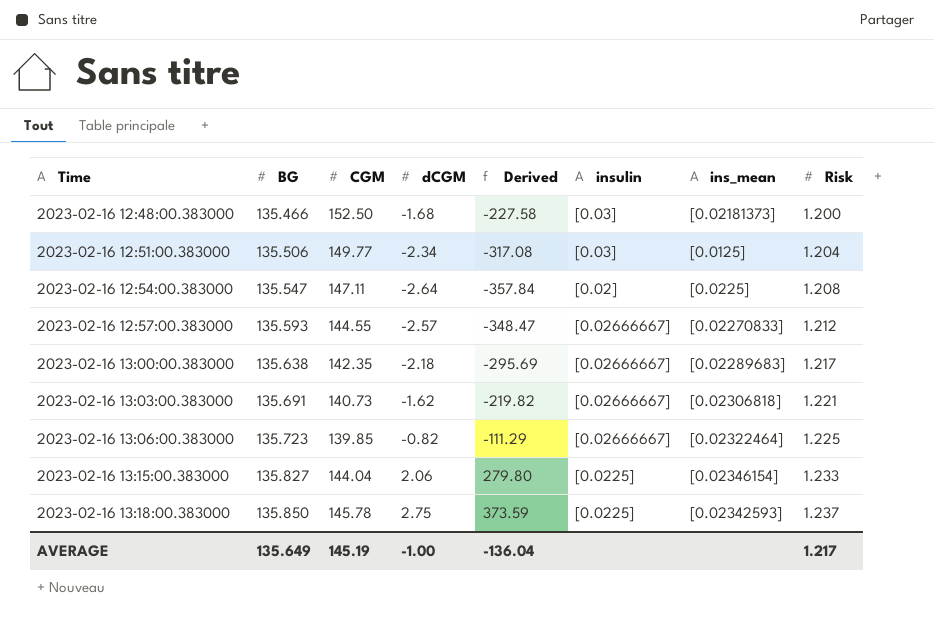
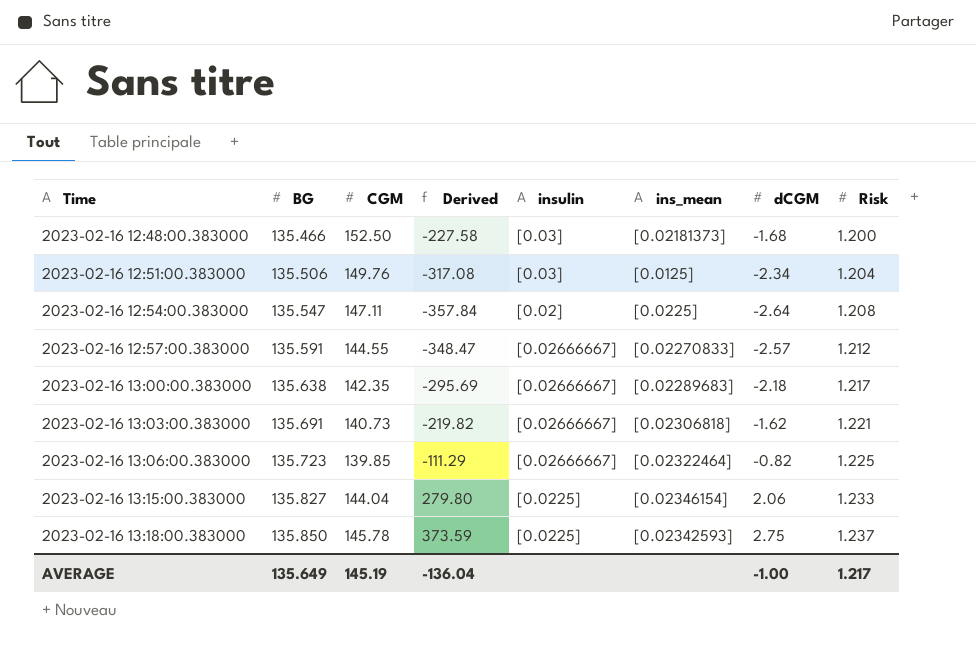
column dCGM | position: 4 -> 7
2023-02-16 12:51:00.383000 | CGM: 149.77 -> 149.76
2023-02-16 12:57:00.383000 | BG: 135.593 -> 135.591

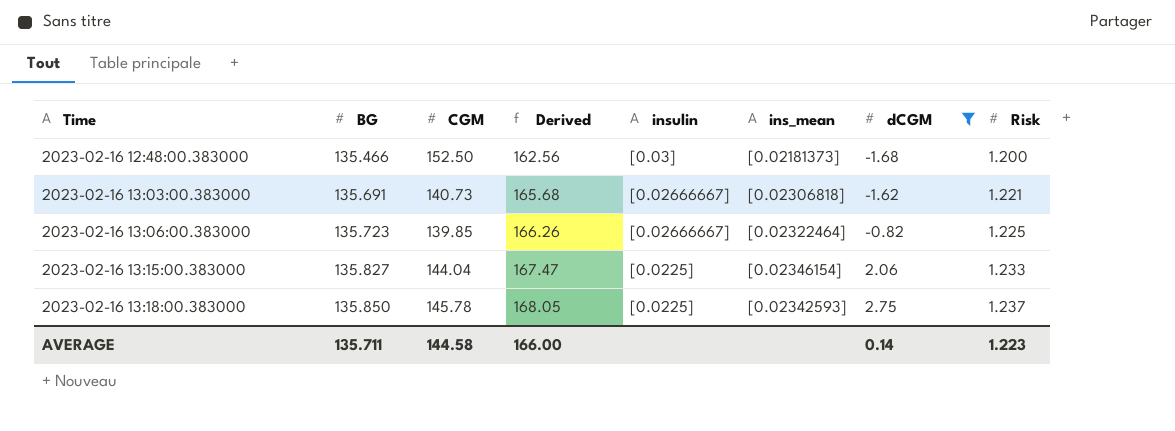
filter: none -> dCGM >= -1.68
column Derived | formula: [BG] * [dCGM] -> [BG] * [Risk]
AVERAGE | BG: 135.649 -> 135.711
AVERAGE | CGM: 145.19 -> 144.58
AVERAGE | Derived: -136.04 -> 166.00
AVERAGE | dCGM: -1.00 -> 0.14
AVERAGE | Risk: 1.217 -> 1.223

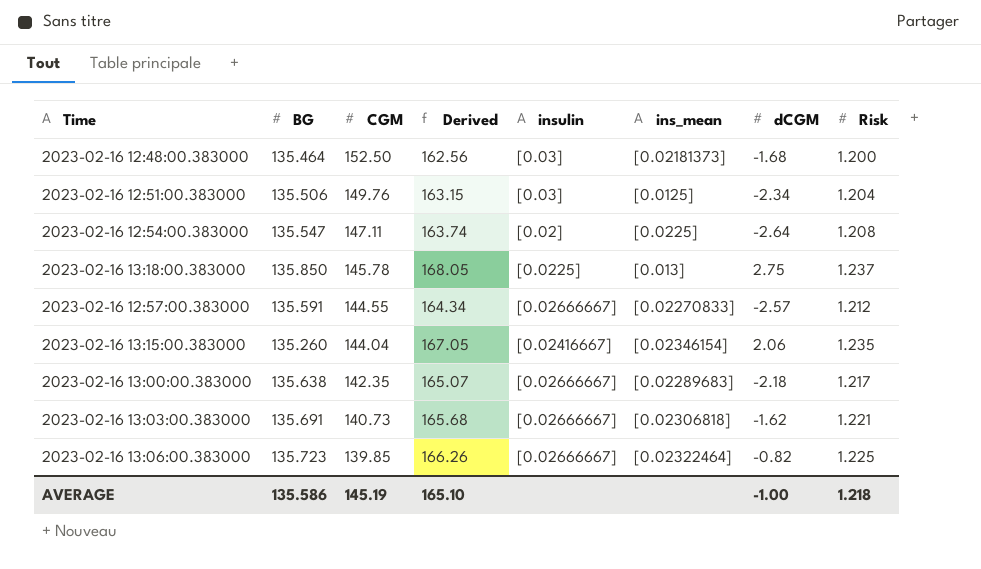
filter: dCGM >= -1.68 -> none
row order: Time ascending -> CGM descending
2023-02-16 12:48:00.383000 | BG: 135.466 -> 135.464
2023-02-16 13:18:00.383000 | ins_mean: [0.02342593] -> [0.013]
2023-02-16 13:15:00.383000 | BG: 135.827 -> 135.260
2023-02-16 13:15:00.383000 | Derived: 167.47 -> 167.05
2023-02-16 13:15:00.383000 | insulin: [0.0225] -> [0.02416667]
2023-02-16 13:15:00.383000 | Risk: 1.233 -> 1.235
AVERAGE | BG: 135.711 -> 135.586
AVERAGE | CGM: 144.58 -> 145.19
AVERAGE | Derived: 166.00 -> 165.10
AVERAGE | dCGM: 0.14 -> -1.00
AVERAGE | Risk: 1.223 -> 1.218

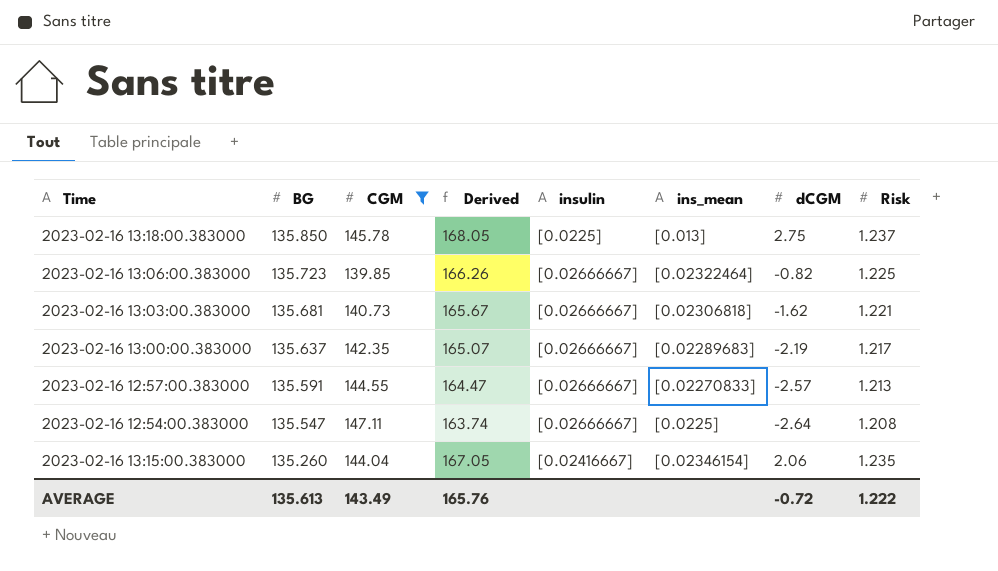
filter: none -> CGM <= 147.11
row order: CGM descending -> BG descending
2023-02-16 13:03:00.383000 | BG: 135.691 -> 135.681
2023-02-16 13:03:00.383000 | Derived: 165.68 -> 165.67
2023-02-16 13:00:00.383000 | BG: 135.638 -> 135.637
2023-02-16 13:00:00.383000 | dCGM: -2.18 -> -2.19
2023-02-16 12:57:00.383000 | Derived: 164.34 -> 164.47
2023-02-16 12:57:00.383000 | Risk: 1.212 -> 1.213
2023-02-16 12:54:00.383000 | insulin: [0.02] -> [0.02666667]
AVERAGE | BG: 135.586 -> 135.613
AVERAGE | CGM: 145.19 -> 143.49
AVERAGE | Derived: 165.10 -> 165.76
AVERAGE | dCGM: -1.00 -> -0.72
AVERAGE | Risk: 1.218 -> 1.222

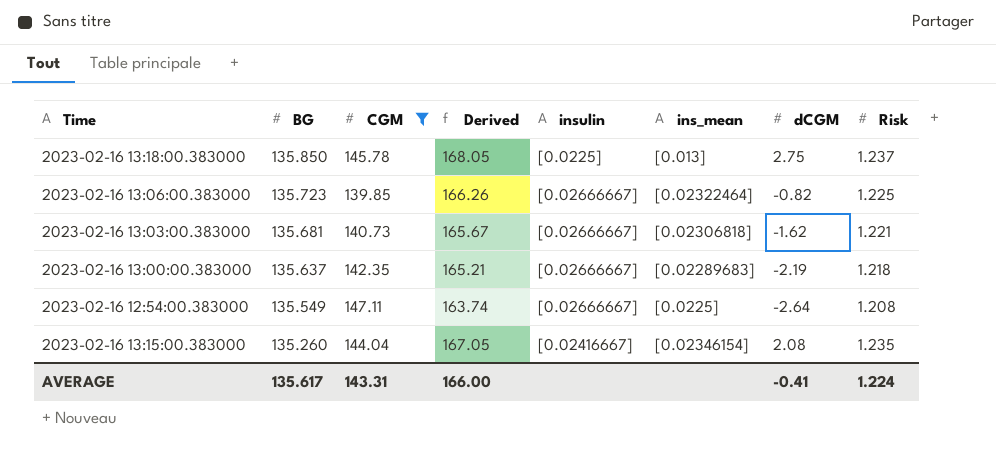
row 2023-02-16 12:57:00.383000: 135.591 | 144.55 | 164.47 | [0.02666667] | [0.02270833] | -2.57 | 1.213 -> none
2023-02-16 13:00:00.383000 | Derived: 165.07 -> 165.21
2023-02-16 13:00:00.383000 | Risk: 1.217 -> 1.218
2023-02-16 12:54:00.383000 | BG: 135.547 -> 135.549
2023-02-16 13:15:00.383000 | dCGM: 2.06 -> 2.08
AVERAGE | BG: 135.613 -> 135.617
AVERAGE | CGM: 143.49 -> 143.31
AVERAGE | Derived: 165.76 -> 166.00
AVERAGE | dCGM: -0.72 -> -0.41
AVERAGE | Risk: 1.222 -> 1.224

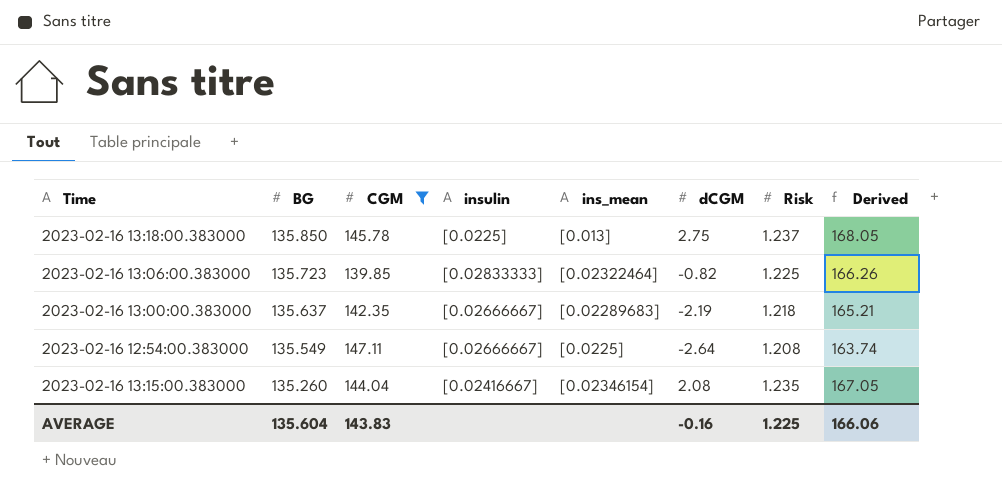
column Derived | position: 4 -> 8
row 2023-02-16 13:03:00.383000: 135.681 | 140.73 | 165.67 | [0.02666667] | [0.02306818] | -1.62 | 1.221 -> none
2023-02-16 13:06:00.383000 | insulin: [0.02666667] -> [0.02833333]
AVERAGE | BG: 135.617 -> 135.604
AVERAGE | CGM: 143.31 -> 143.83
AVERAGE | dCGM: -0.41 -> -0.16
AVERAGE | Risk: 1.224 -> 1.225
AVERAGE | Derived: 166.00 -> 166.06

